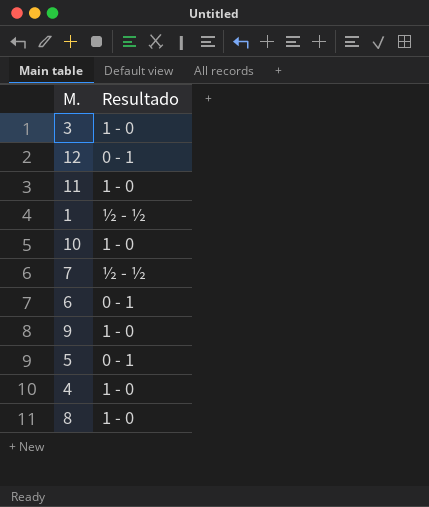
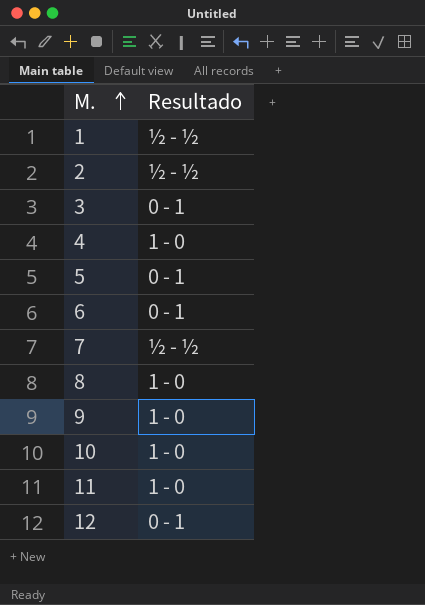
row order: none -> M. ascending
row 2: none -> ½ - ½
3 | Resultado: 1 - 0 -> 0 - 1

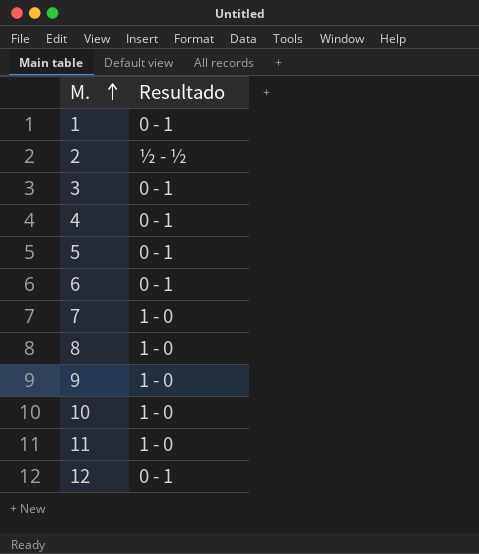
1 | Resultado: ½ - ½ -> 0 - 1
4 | Resultado: 1 - 0 -> 0 - 1
7 | Resultado: ½ - ½ -> 1 - 0

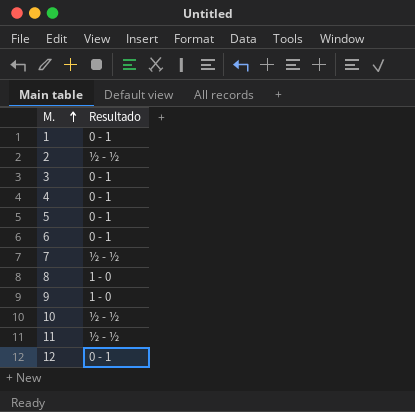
7 | Resultado: 1 - 0 -> ½ - ½
10 | Resultado: 1 - 0 -> ½ - ½
11 | Resultado: 1 - 0 -> ½ - ½

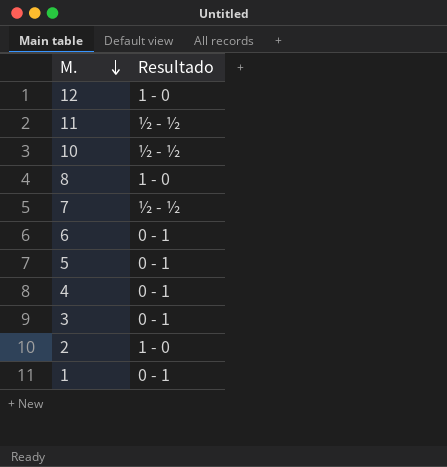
row order: M. ascending -> M. descending
row 9: 1 - 0 -> none
12 | Resultado: 0 - 1 -> 1 - 0
2 | Resultado: ½ - ½ -> 1 - 0

